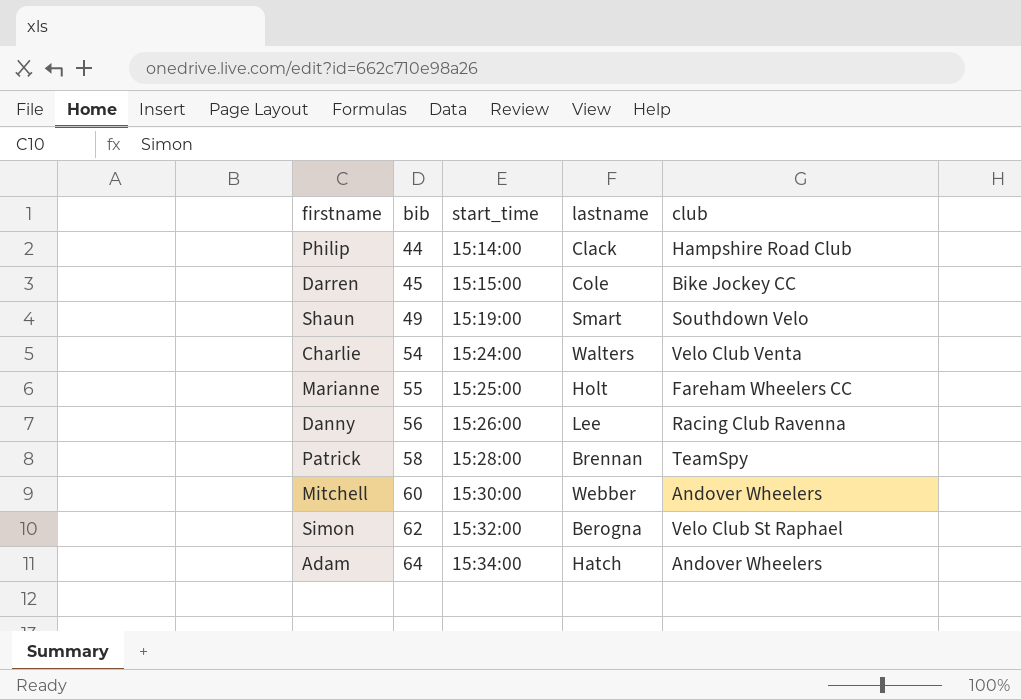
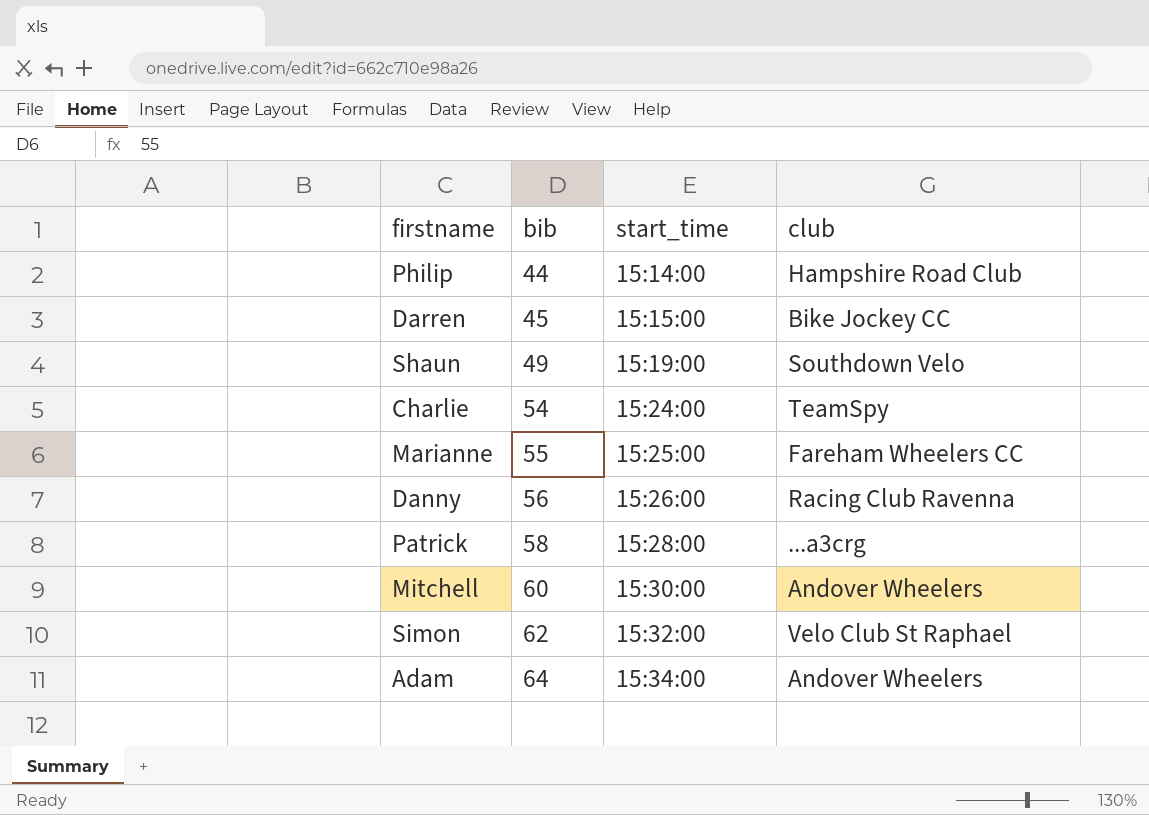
column lastname | position: 4 -> none
Charlie | club: Velo Club Venta -> TeamSpy
Patrick | club: TeamSpy -> ...a3crg

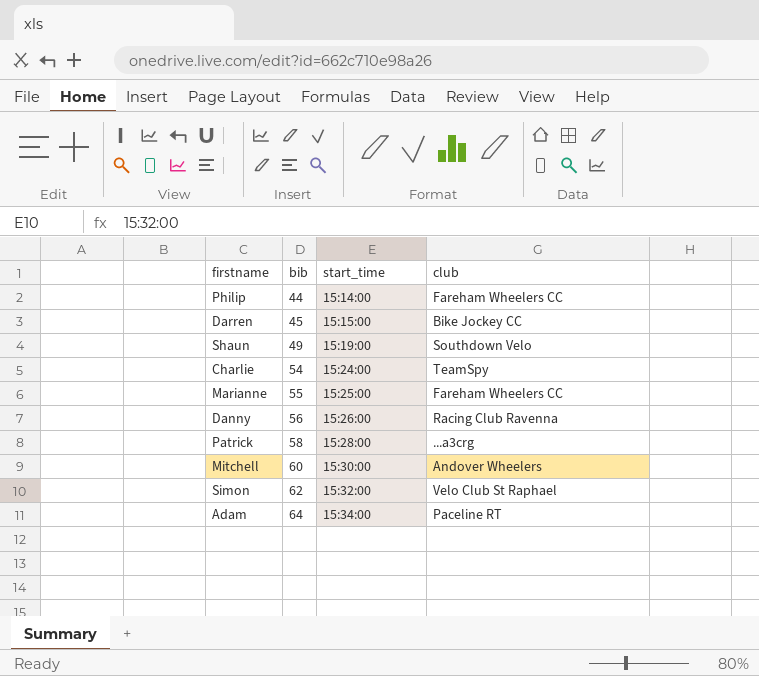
Philip | club: Hampshire Road Club -> Fareham Wheelers CC
Adam | club: Andover Wheelers -> Paceline RT

